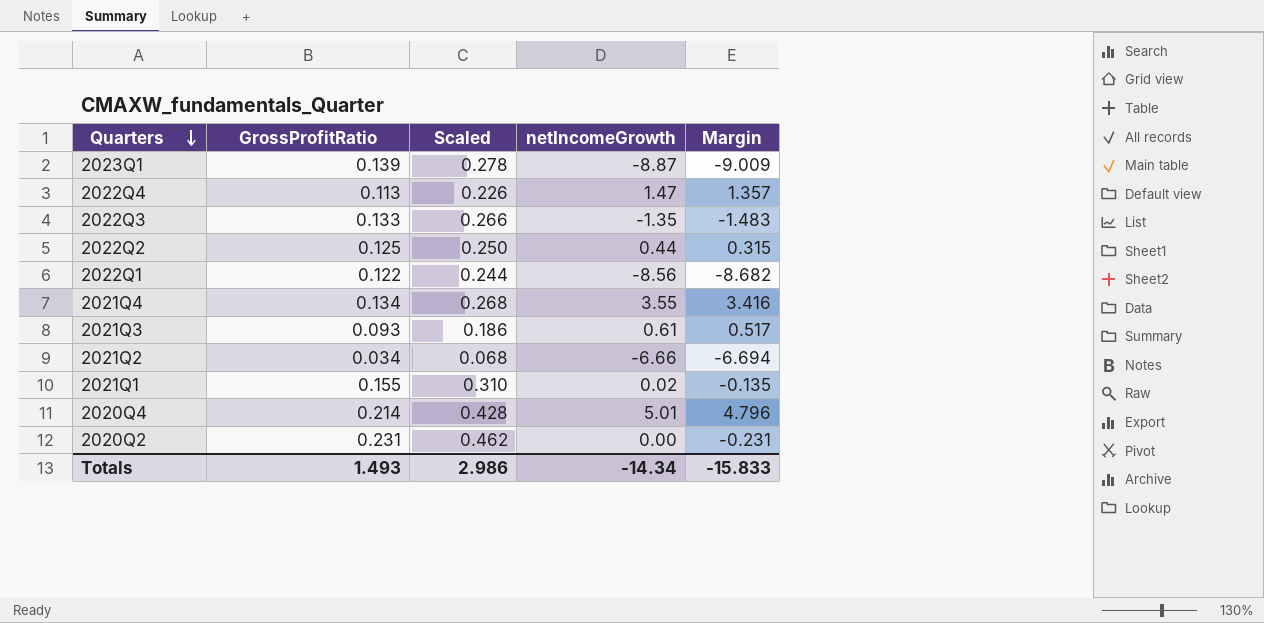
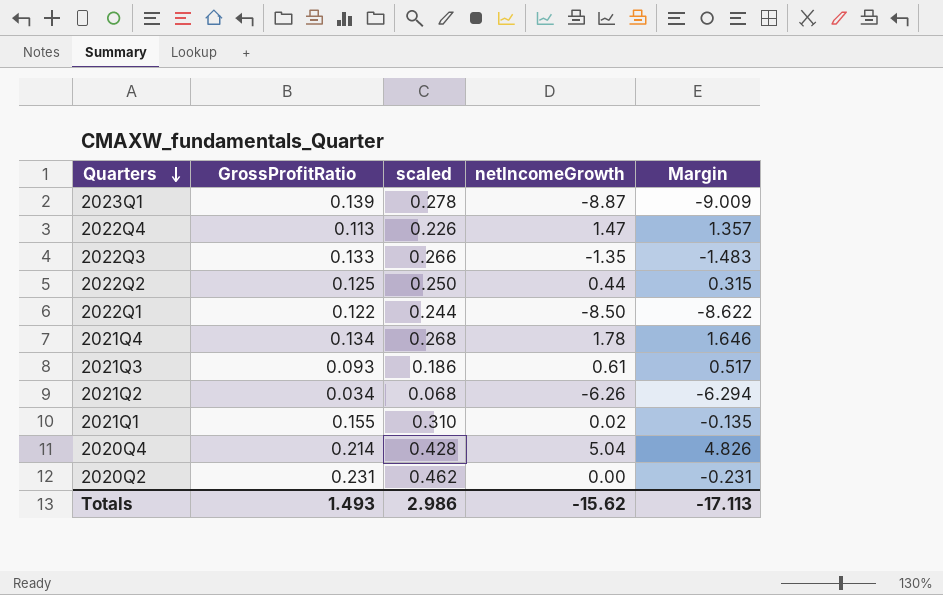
column name: Scaled -> scaled
2022Q1 | netIncomeGrowth: -8.56 -> -8.50
2022Q1 | Margin: -8.682 -> -8.622
2021Q4 | netIncomeGrowth: 3.55 -> 1.78
2021Q4 | Margin: 3.416 -> 1.646
2021Q2 | netIncomeGrowth: -6.66 -> -6.26
2021Q2 | Margin: -6.694 -> -6.294
2020Q4 | netIncomeGrowth: 5.01 -> 5.04
2020Q4 | Margin: 4.796 -> 4.826
Totals | netIncomeGrowth: -14.34 -> -15.62
Totals | Margin: -15.833 -> -17.113

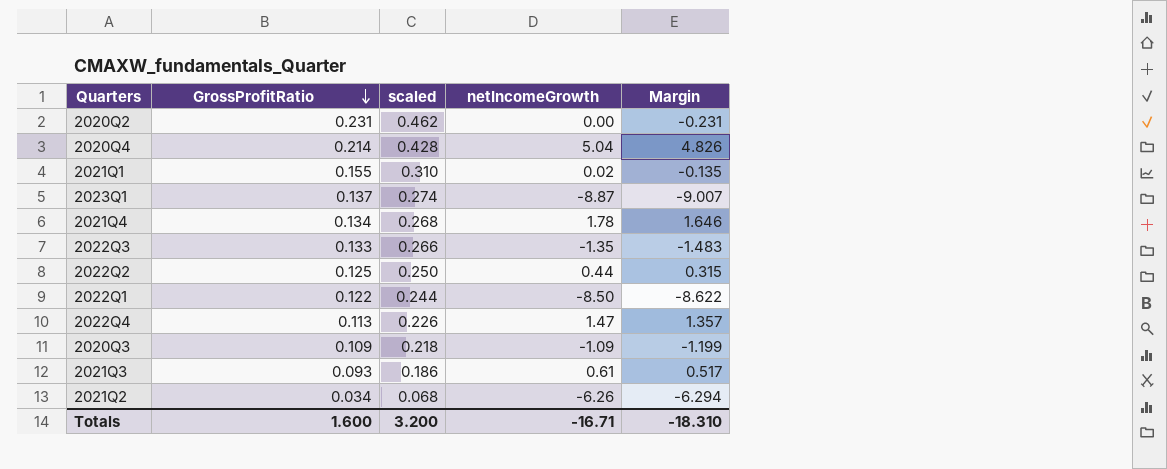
row order: Quarters descending -> GrossProfitRatio descending
2023Q1 | GrossProfitRatio: 0.139 -> 0.137
2023Q1 | scaled: 0.278 -> 0.274
2023Q1 | Margin: -9.009 -> -9.007
row 2020Q3: none -> 0.109 | 0.218 | -1.09 | -1.199
Totals | GrossProfitRatio: 1.493 -> 1.600
Totals | scaled: 2.986 -> 3.200
Totals | netIncomeGrowth: -15.62 -> -16.71
Totals | Margin: -17.113 -> -18.310

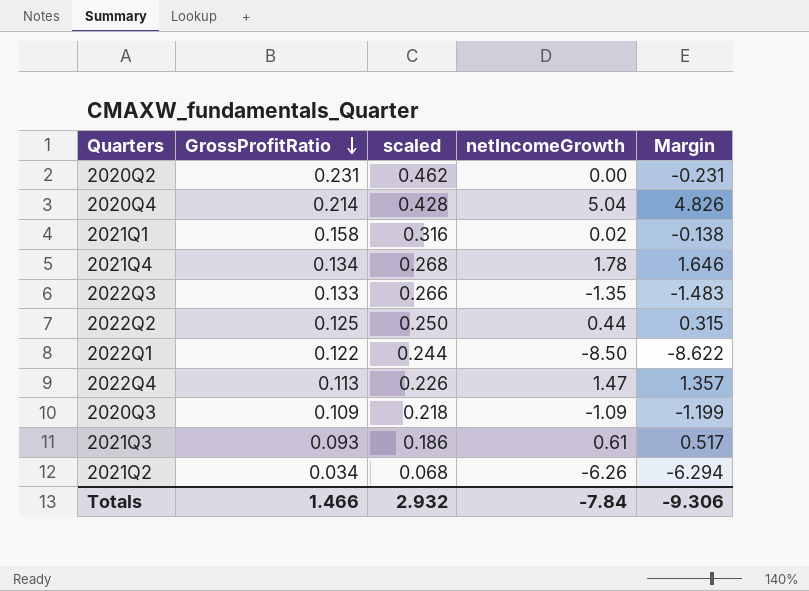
row 2023Q1: 0.137 | 0.274 | -8.87 | -9.007 -> none
2021Q1 | GrossProfitRatio: 0.155 -> 0.158
2021Q1 | scaled: 0.310 -> 0.316
2021Q1 | Margin: -0.135 -> -0.138
Totals | GrossProfitRatio: 1.600 -> 1.466
Totals | scaled: 3.200 -> 2.932
Totals | netIncomeGrowth: -16.71 -> -7.84
Totals | Margin: -18.310 -> -9.306

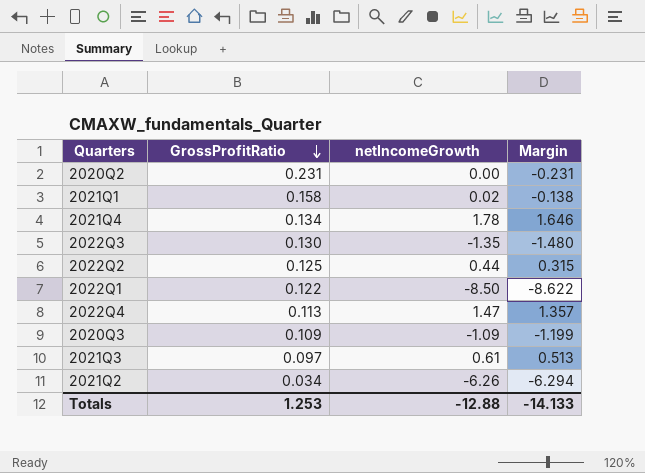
column scaled | formula: [GrossProfitRatio] * 2 -> none
row 2020Q4: 0.214 | 0.428 | 5.04 | 4.826 -> none
2022Q3 | GrossProfitRatio: 0.133 -> 0.130
2022Q3 | Margin: -1.483 -> -1.480
2021Q3 | GrossProfitRatio: 0.093 -> 0.097
2021Q3 | Margin: 0.517 -> 0.513
Totals | GrossProfitRatio: 1.466 -> 1.253
Totals | netIncomeGrowth: -7.84 -> -12.88
Totals | Margin: -9.306 -> -14.133

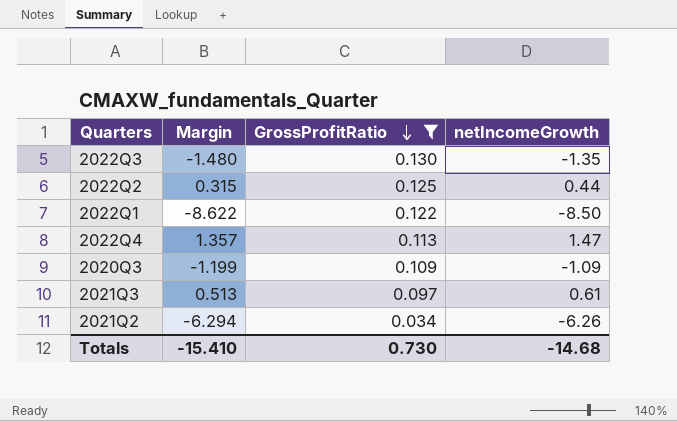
filter: none -> GrossProfitRatio <= 0.130
column Margin | position: 4 -> 2
Totals | Margin: -14.133 -> -15.410
Totals | GrossProfitRatio: 1.253 -> 0.730
Totals | netIncomeGrowth: -12.88 -> -14.68

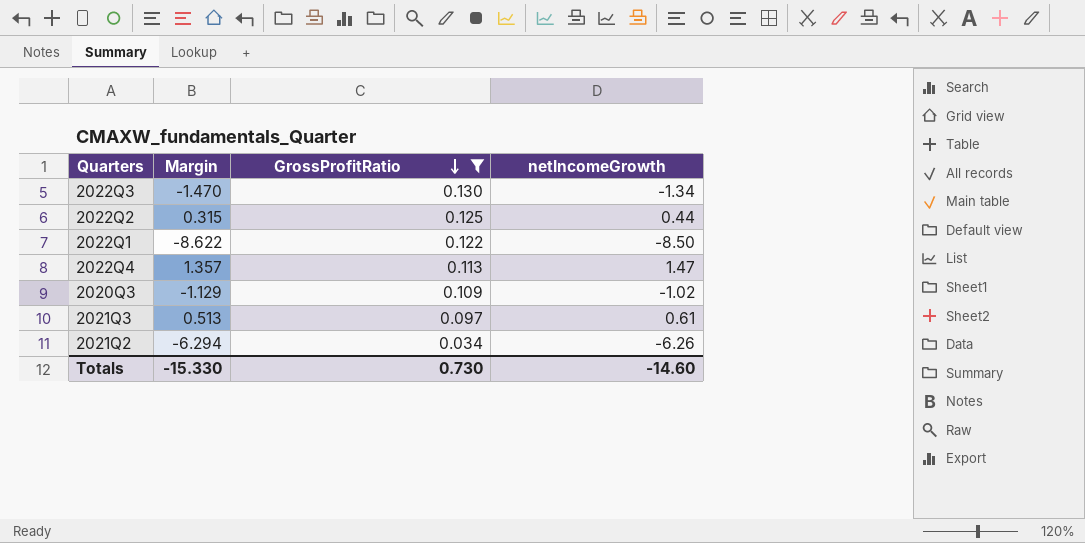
2022Q3 | Margin: -1.480 -> -1.470
2022Q3 | netIncomeGrowth: -1.35 -> -1.34
2020Q3 | Margin: -1.199 -> -1.129
2020Q3 | netIncomeGrowth: -1.09 -> -1.02
Totals | Margin: -15.410 -> -15.330
Totals | netIncomeGrowth: -14.68 -> -14.60

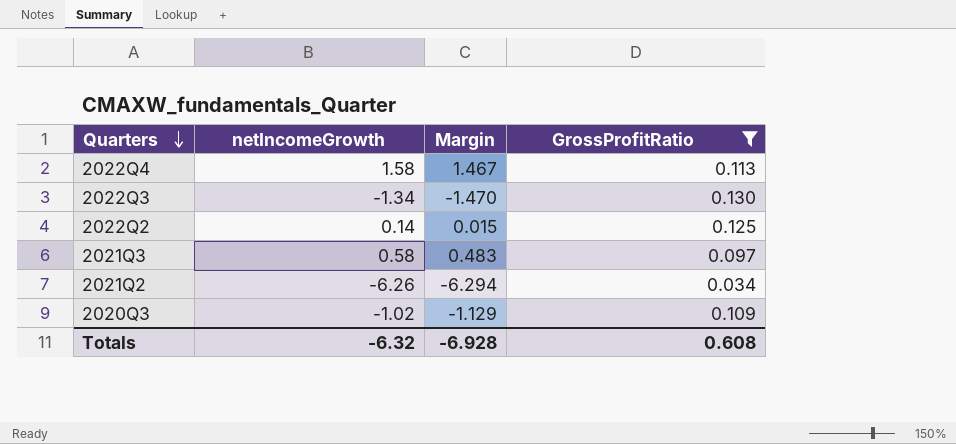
row order: GrossProfitRatio descending -> Quarters descending
column netIncomeGrowth | position: 4 -> 2
row 2022Q1: -8.622 | 0.122 | -8.50 -> none
2022Q4 | netIncomeGrowth: 1.47 -> 1.58
2022Q4 | Margin: 1.357 -> 1.467
2022Q2 | netIncomeGrowth: 0.44 -> 0.14
2022Q2 | Margin: 0.315 -> 0.015
2021Q3 | netIncomeGrowth: 0.61 -> 0.58
2021Q3 | Margin: 0.513 -> 0.483
Totals | netIncomeGrowth: -14.60 -> -6.32
Totals | Margin: -15.330 -> -6.928
Totals | GrossProfitRatio: 0.730 -> 0.608

